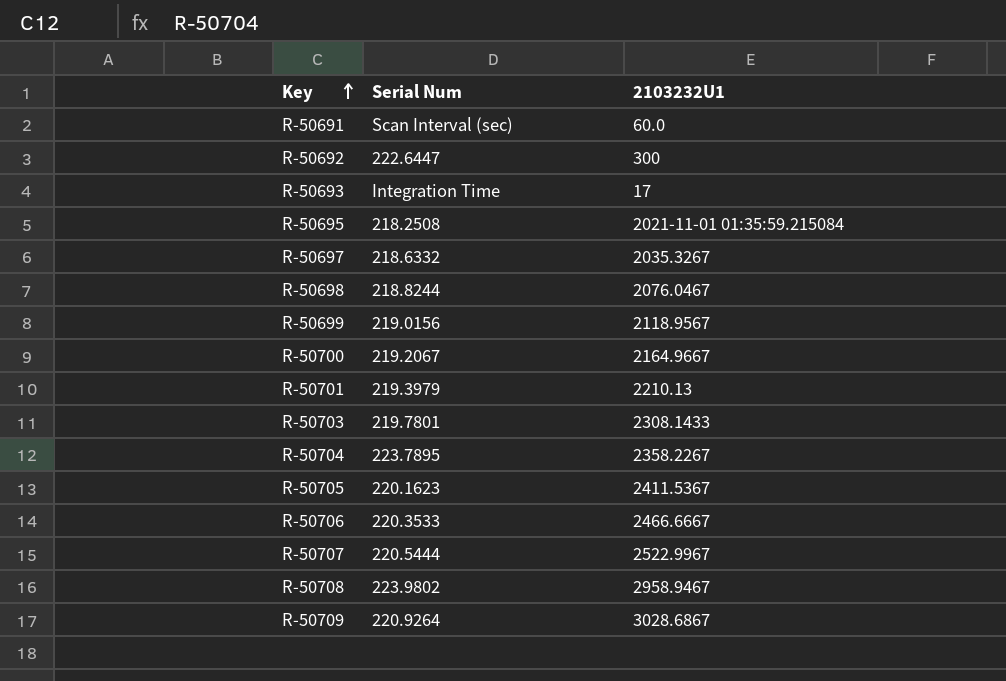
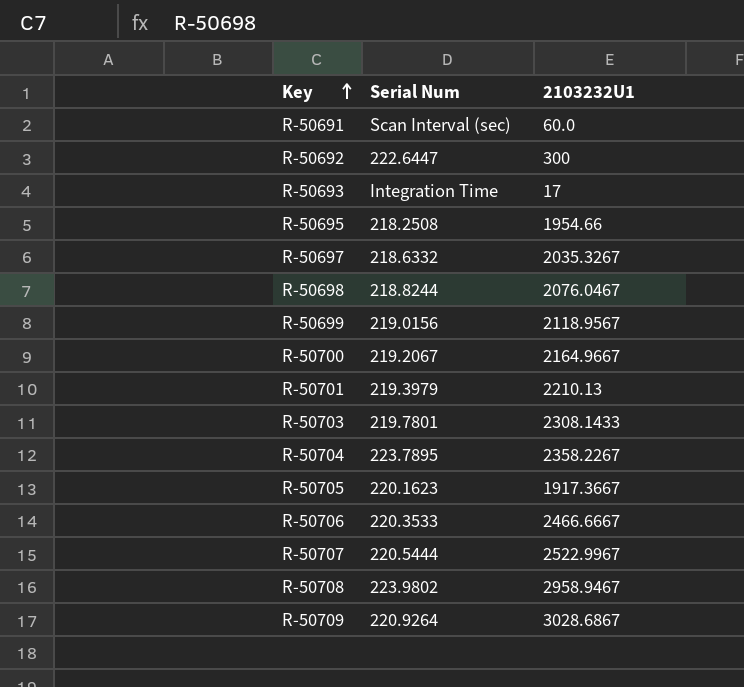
R-50695 | 2103232U1: 2021-11-01 01:35:59.215084 -> 1954.66
R-50705 | 2103232U1: 2411.5367 -> 1917.3667

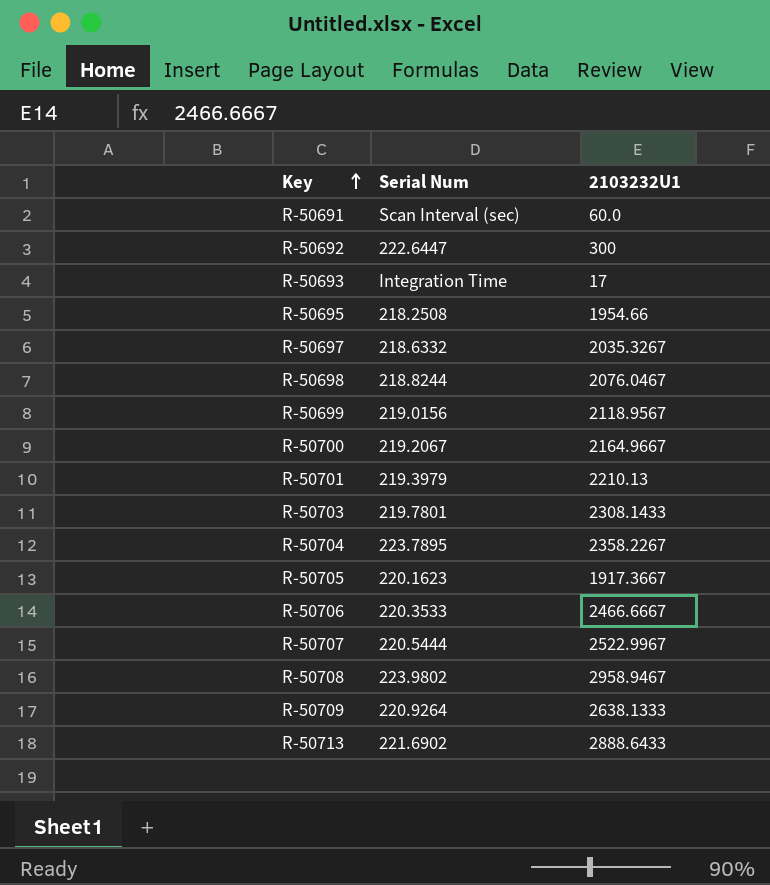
R-50709 | 2103232U1: 3028.6867 -> 2638.1333
row R-50713: none -> 221.6902 | 2888.6433

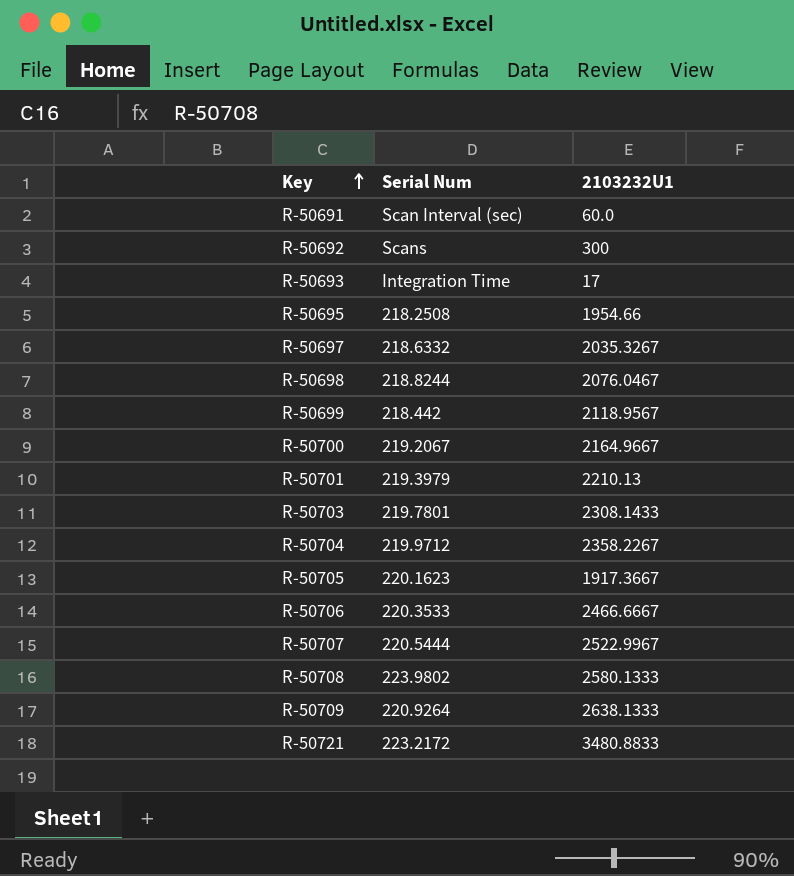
row R-50713: 221.6902 | 2888.6433 -> none
R-50692 | Serial Num: 222.6447 -> Scans
R-50699 | Serial Num: 219.0156 -> 218.442
R-50704 | Serial Num: 223.7895 -> 219.9712
R-50708 | 2103232U1: 2958.9467 -> 2580.1333
row R-50721: none -> 223.2172 | 3480.8833

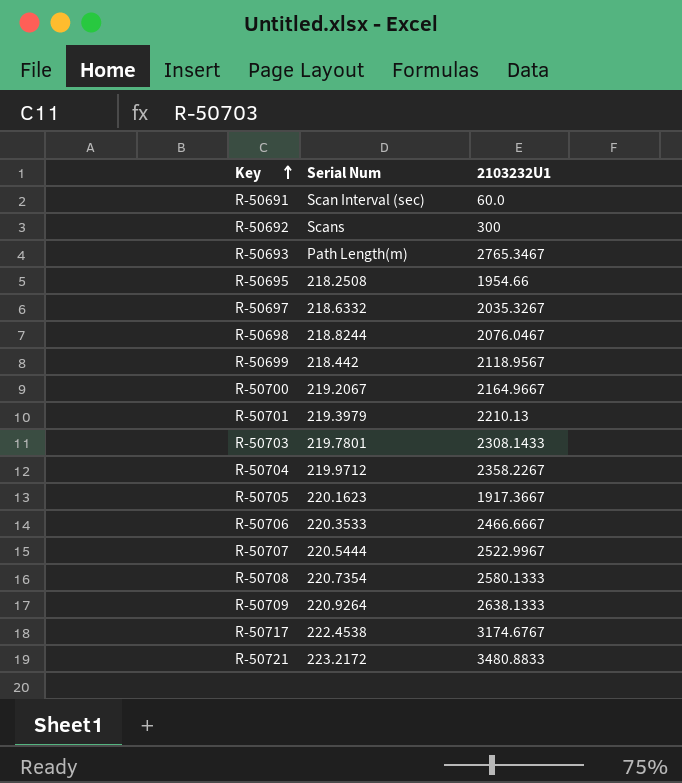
R-50693 | Serial Num: Integration Time -> Path Length(m)
R-50693 | 2103232U1: 17 -> 2765.3467
R-50708 | Serial Num: 223.9802 -> 220.7354
row R-50717: none -> 222.4538 | 3174.6767

